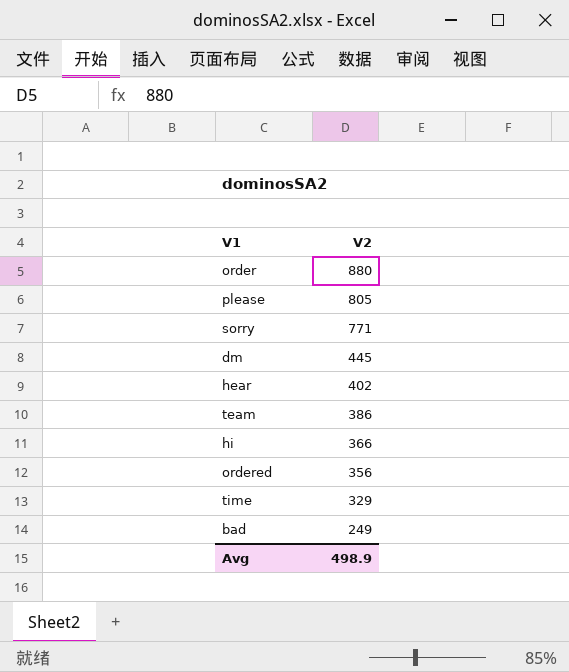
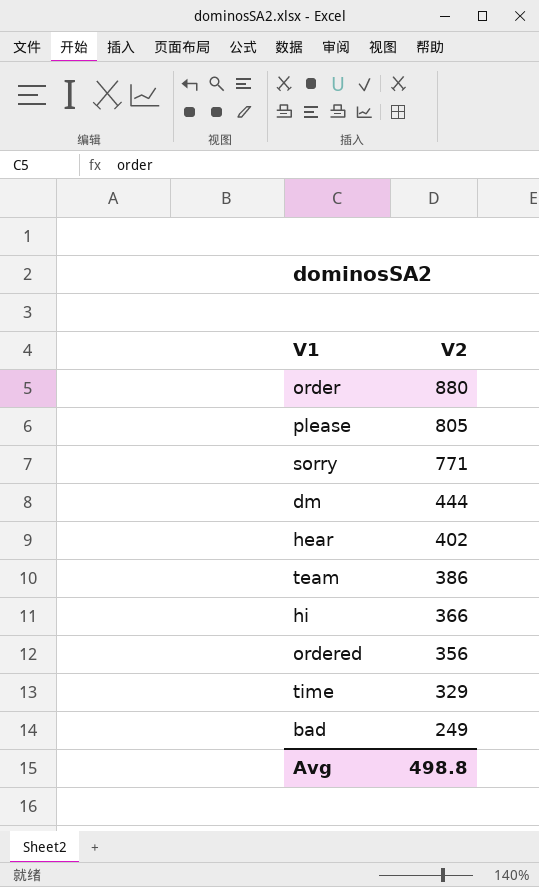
dm | V2: 445 -> 444
Avg | V2: 498.9 -> 498.8

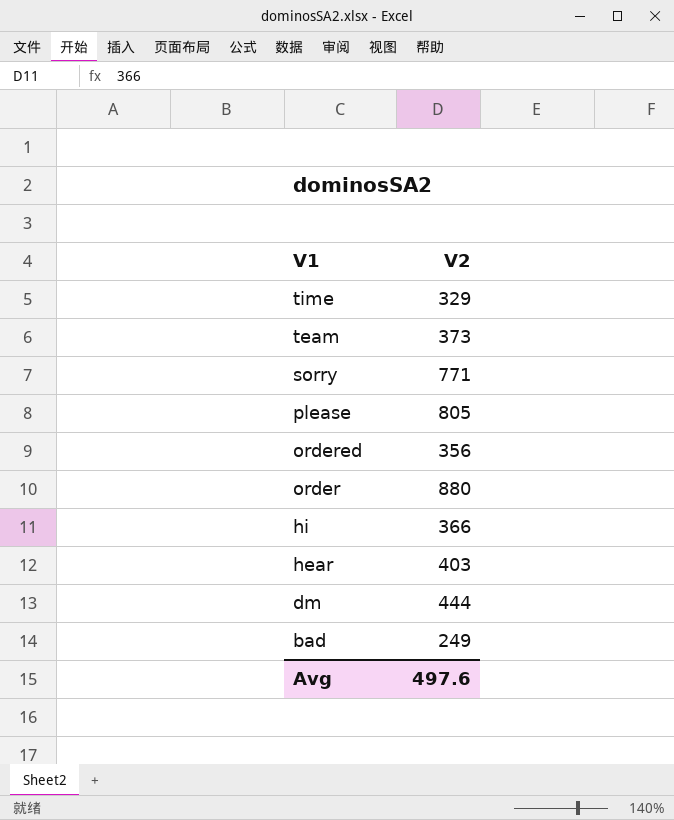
row order: V2 descending -> V1 descending
team | V2: 386 -> 373
hear | V2: 402 -> 403
Avg | V2: 498.8 -> 497.6

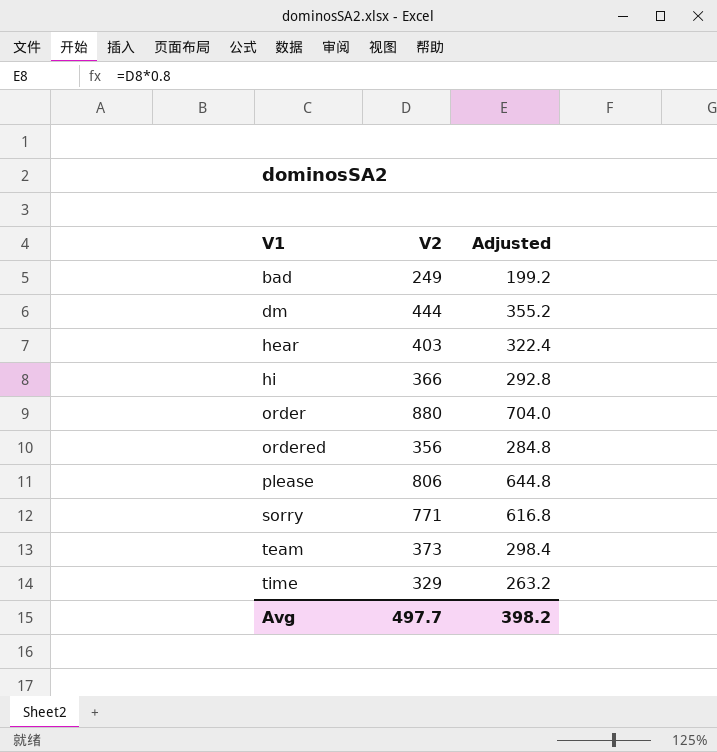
row order: V1 descending -> V1 ascending
column Adjusted | formula: none -> [V2] * 0.8
please | V2: 805 -> 806
Avg | V2: 497.6 -> 497.7

